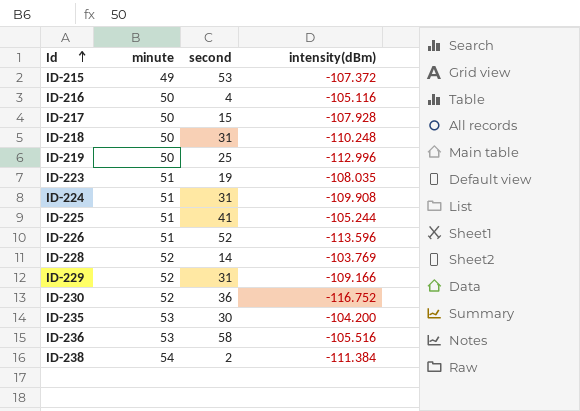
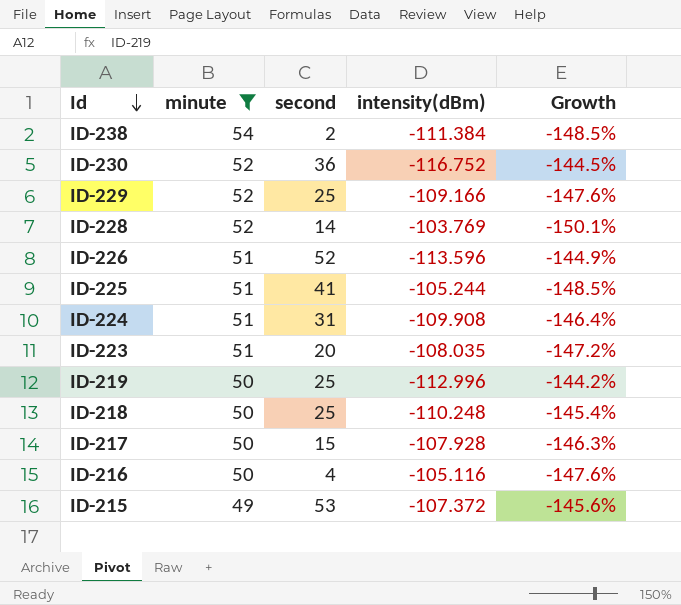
filter: none -> minute != 53
row order: Id ascending -> Id descending
column Growth | formula: none -> ([minute] - [intensity(dBm)]) / [intensity(dBm)]
ID-229 | second: 31 -> 25
ID-223 | second: 19 -> 20
ID-218 | second: 31 -> 25

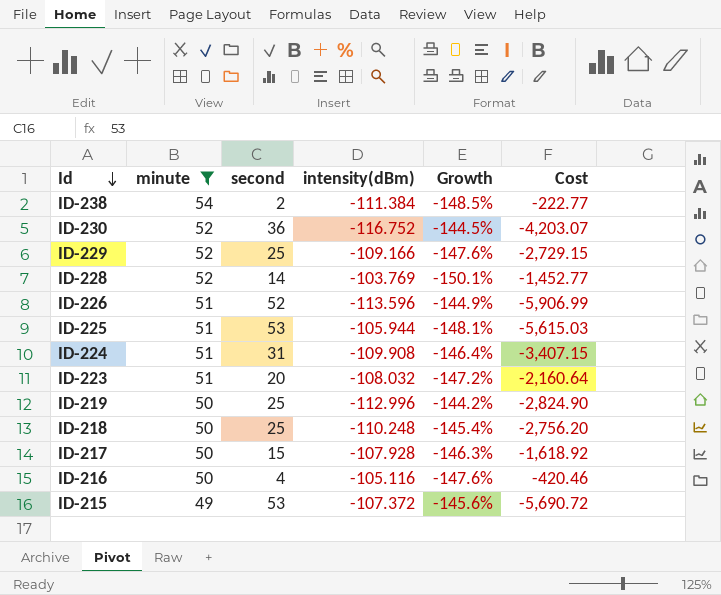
column Cost | formula: none -> [second] * [intensity(dBm)]
ID-225 | second: 41 -> 53
ID-225 | intensity(dBm): -105.244 -> -105.944
ID-225 | Growth: -148.5% -> -148.1%
ID-223 | intensity(dBm): -108.035 -> -108.032

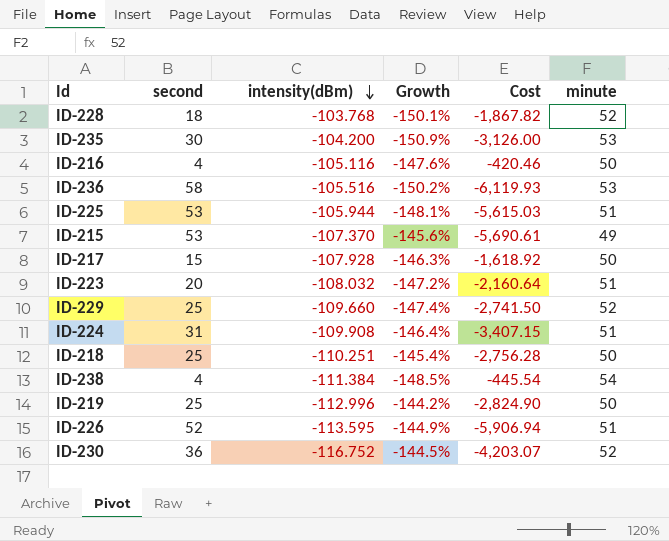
filter: minute != 53 -> none
row order: Id descending -> intensity(dBm) descending
column minute | position: 2 -> 6
ID-228 | second: 14 -> 18
ID-228 | intensity(dBm): -103.769 -> -103.768
ID-228 | Cost: -1,452.77 -> -1,867.82
ID-215 | intensity(dBm): -107.372 -> -107.370
ID-215 | Cost: -5,690.72 -> -5,690.61
ID-229 | intensity(dBm): -109.166 -> -109.660
ID-229 | Growth: -147.6% -> -147.4%
ID-229 | Cost: -2,729.15 -> -2,741.50
ID-218 | intensity(dBm): -110.248 -> -110.251
ID-218 | Cost: -2,756.20 -> -2,756.28
ID-238 | second: 2 -> 4
ID-238 | Cost: -222.77 -> -445.54
ID-226 | intensity(dBm): -113.596 -> -113.595
ID-226 | Cost: -5,906.99 -> -5,906.94

